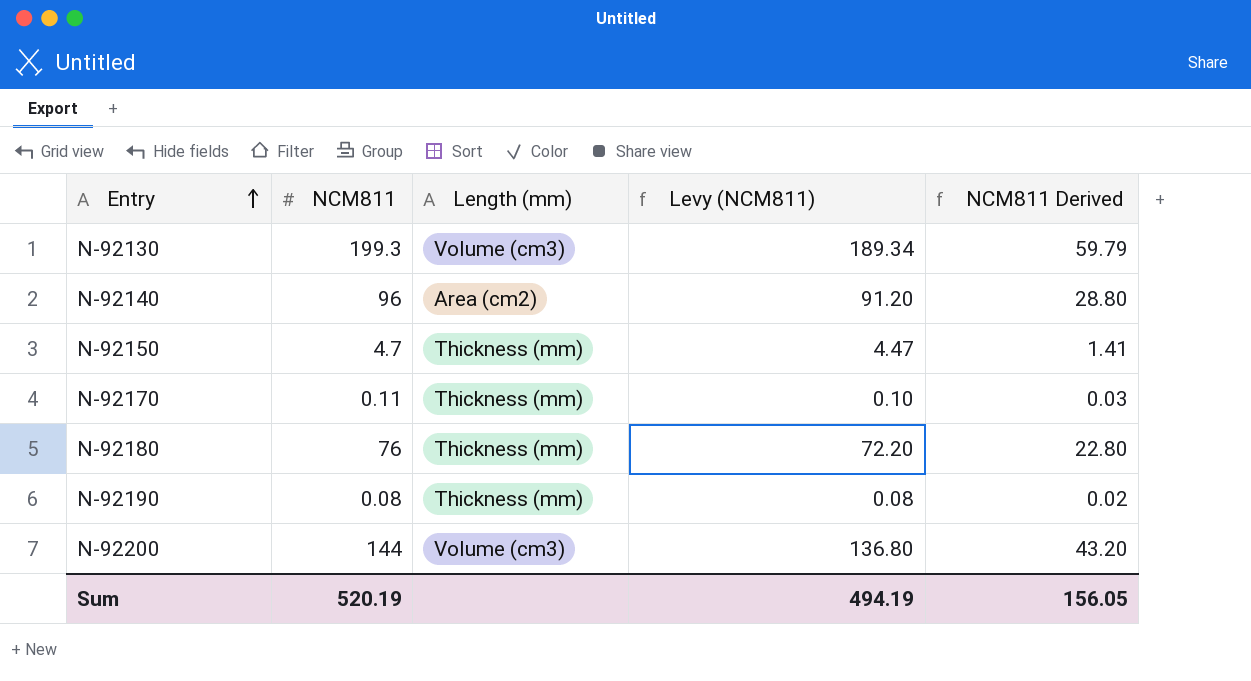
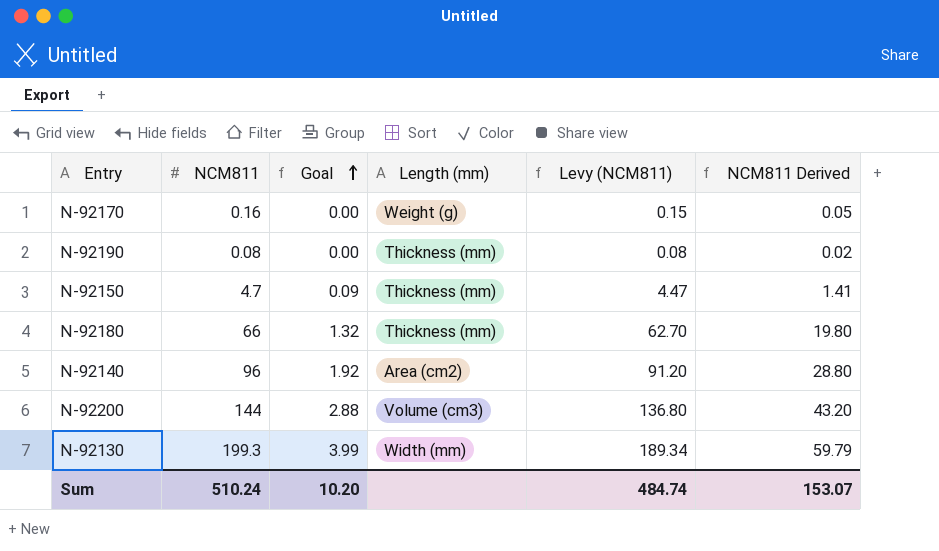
row order: Entry ascending -> Goal ascending
column Goal | formula: none -> [NCM811] * 0.02
N-92170 | NCM811: 0.11 -> 0.16
N-92170 | Length (mm): Thickness (mm) -> Weight (g)
N-92170 | Levy (NCM811): 0.10 -> 0.15
N-92170 | NCM811 Derived: 0.03 -> 0.05
N-92180 | NCM811: 76 -> 66
N-92180 | Levy (NCM811): 72.20 -> 62.70
N-92180 | NCM811 Derived: 22.80 -> 19.80
N-92130 | Length (mm): Volume (cm3) -> Width (mm)
Sum | NCM811: 520.19 -> 510.24
Sum | Levy (NCM811): 494.19 -> 484.74
Sum | NCM811 Derived: 156.05 -> 153.07

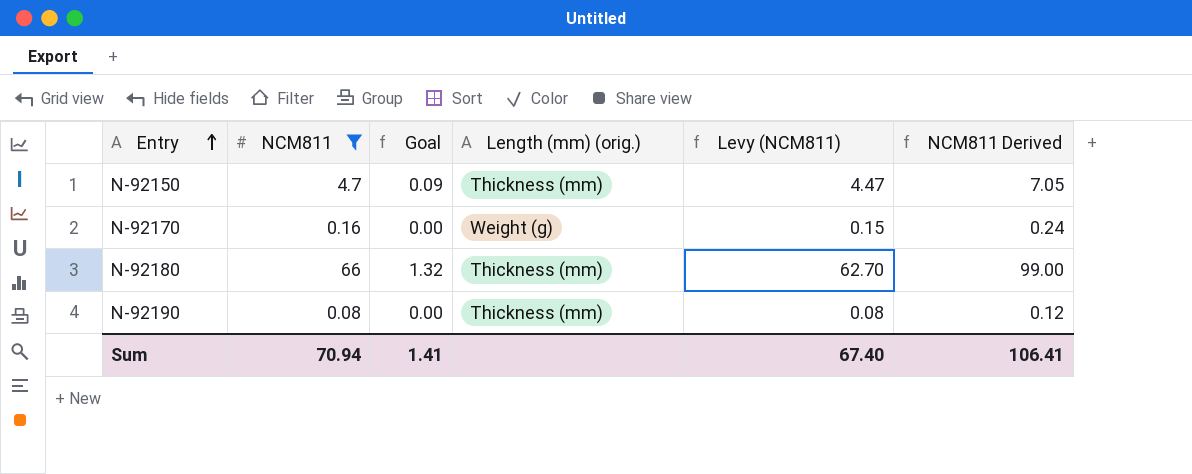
filter: none -> NCM811 <= 66
row order: Goal ascending -> Entry ascending
column name: Length (mm) -> Length (mm) (orig.)
column NCM811 Derived | formula: [NCM811] * 0.3 -> [NCM811] * 1.5
Sum | NCM811: 510.24 -> 70.94
Sum | Goal: 10.20 -> 1.41
Sum | Levy (NCM811): 484.74 -> 67.40
Sum | NCM811 Derived: 153.07 -> 106.41

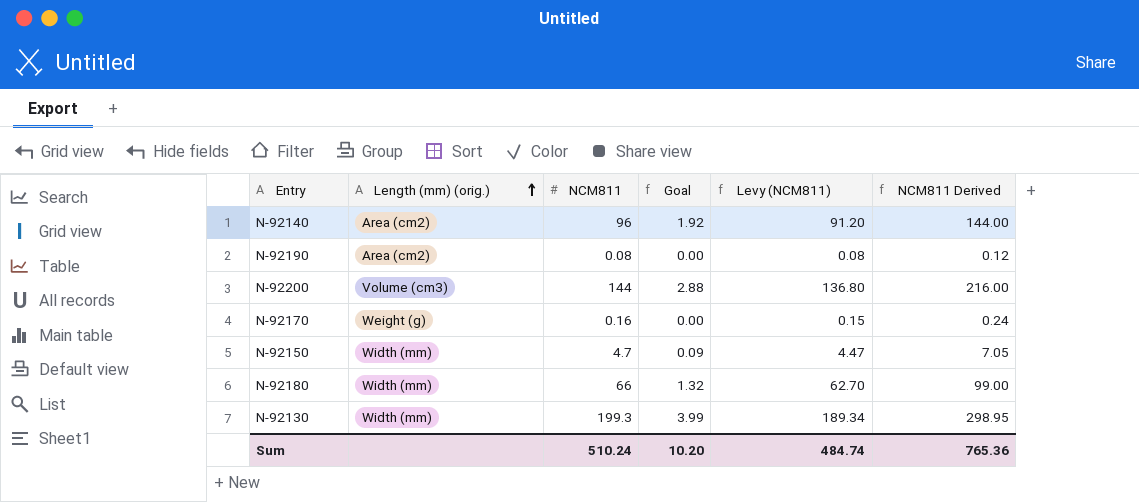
filter: NCM811 <= 66 -> none
row order: Entry ascending -> Length (mm) (orig.) ascending
column Length (mm) (orig.) | position: 4 -> 2
N-92190 | Length (mm) (orig.): Thickness (mm) -> Area (cm2)
N-92150 | Length (mm) (orig.): Thickness (mm) -> Width (mm)
N-92180 | Length (mm) (orig.): Thickness (mm) -> Width (mm)
Sum | NCM811: 70.94 -> 510.24
Sum | Goal: 1.41 -> 10.20
Sum | Levy (NCM811): 67.40 -> 484.74
Sum | NCM811 Derived: 106.41 -> 765.36

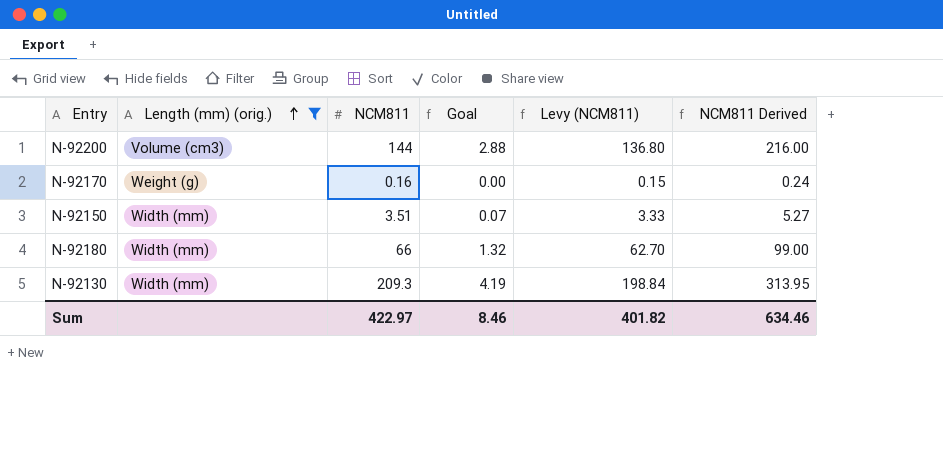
filter: none -> Length (mm) (orig.) != Area (cm2)
N-92150 | NCM811: 4.7 -> 3.51
N-92150 | Goal: 0.09 -> 0.07
N-92150 | Levy (NCM811): 4.47 -> 3.33
N-92150 | NCM811 Derived: 7.05 -> 5.27
N-92130 | NCM811: 199.3 -> 209.3
N-92130 | Goal: 3.99 -> 4.19
N-92130 | Levy (NCM811): 189.34 -> 198.84
N-92130 | NCM811 Derived: 298.95 -> 313.95
Sum | NCM811: 510.24 -> 422.97
Sum | Goal: 10.20 -> 8.46
Sum | Levy (NCM811): 484.74 -> 401.82
Sum | NCM811 Derived: 765.36 -> 634.46

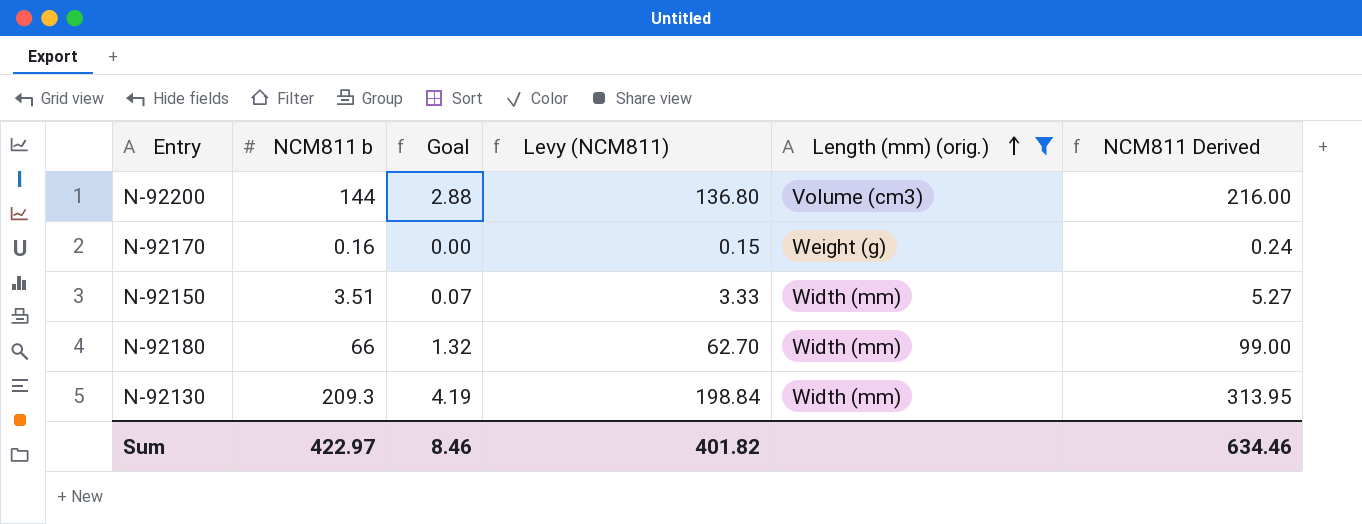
column name: NCM811 -> NCM811 b
column Length (mm) (orig.) | position: 2 -> 5

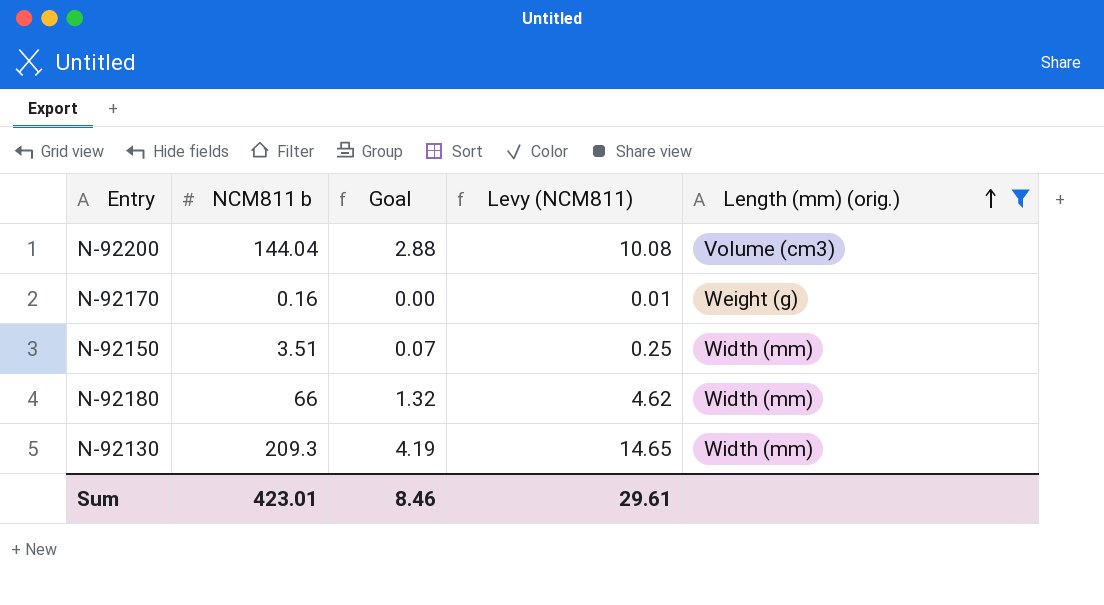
column NCM811 Derived | formula: [NCM811 b] * 1.5 -> none
column Levy (NCM811) | formula: [NCM811 b] * 0.95 -> [NCM811 b] * 0.07
N-92200 | NCM811 b: 144 -> 144.04
Sum | NCM811 b: 422.97 -> 423.01
Sum | Levy (NCM811): 401.82 -> 29.61

